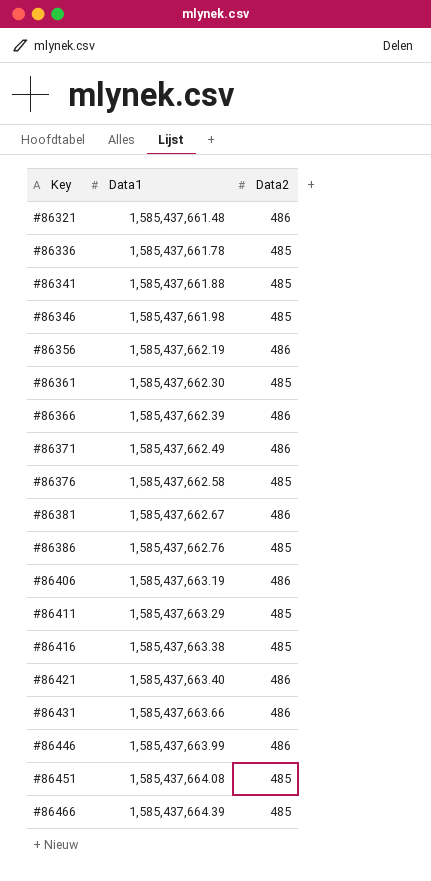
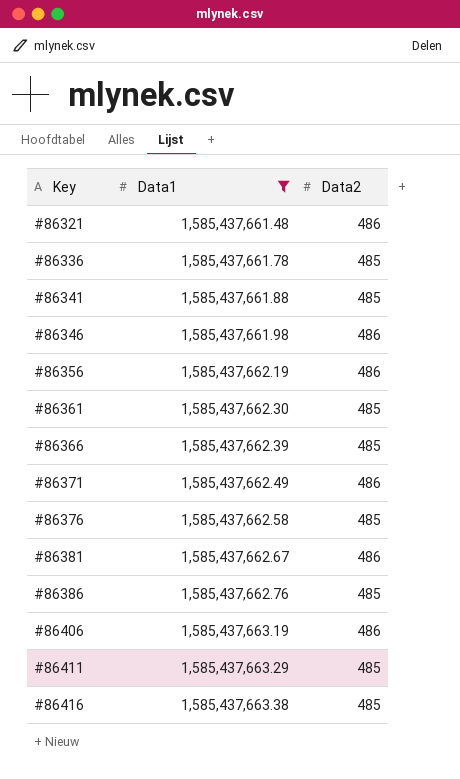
filter: none -> Data1 <= 1,585,437,663.38
#86346 | Data2: 485 -> 486
#86366 | Data2: 486 -> 485

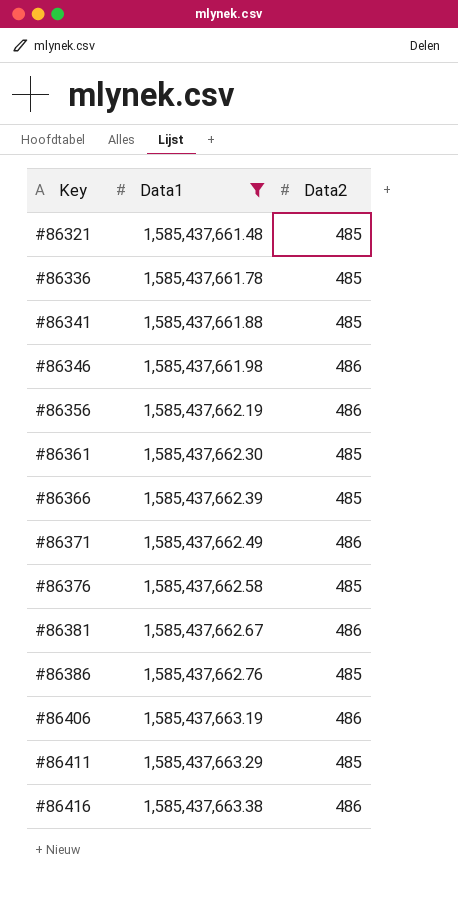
#86321 | Data2: 486 -> 485
#86416 | Data2: 485 -> 486

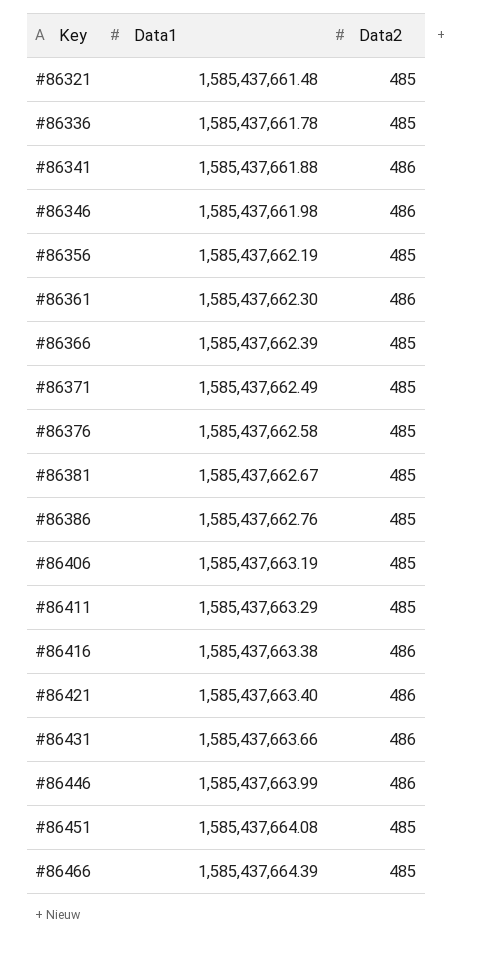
filter: Data1 <= 1,585,437,663.38 -> none
#86341 | Data2: 485 -> 486
#86356 | Data2: 486 -> 485
#86361 | Data2: 485 -> 486
#86371 | Data2: 486 -> 485
#86381 | Data2: 486 -> 485
#86406 | Data2: 486 -> 485

